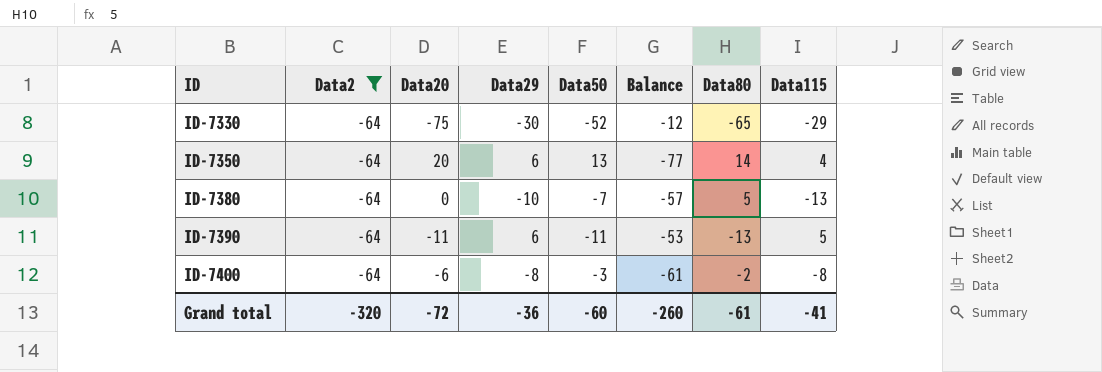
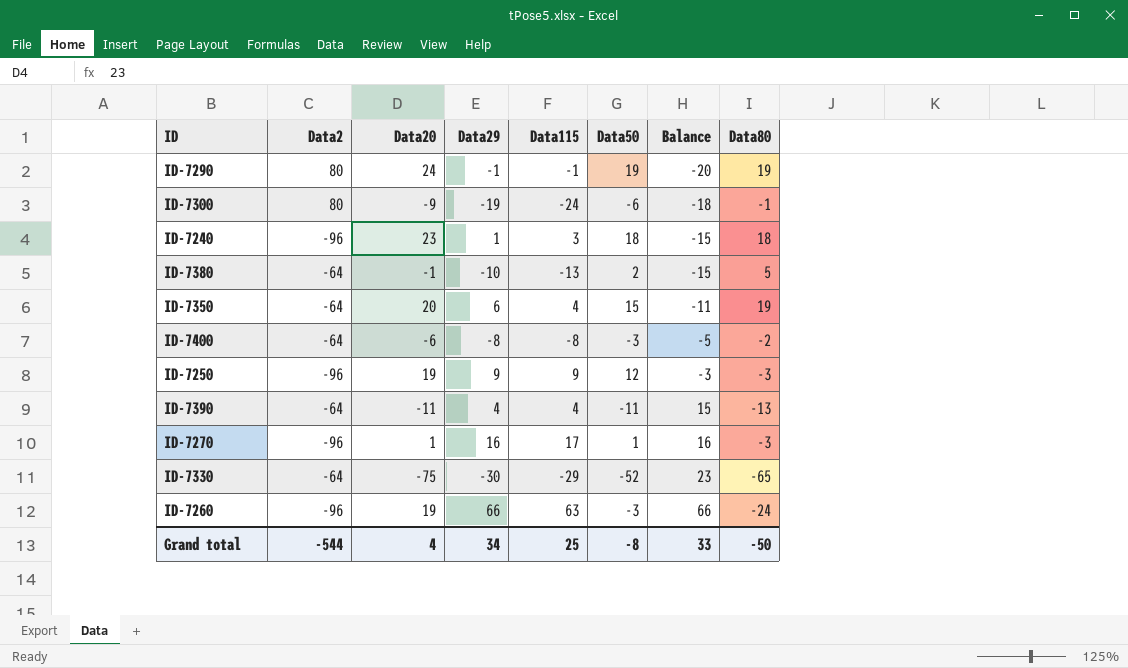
filter: Data2 = -64 -> none
row order: ID ascending -> Balance ascending
column Data115 | position: 8 -> 5
column Balance | formula: [Data2] - [Data50] -> [Data115] - [Data50]
ID-7380 | Data20: 0 -> -1
ID-7380 | Data50: -7 -> 2
ID-7350 | Data50: 13 -> 15
ID-7350 | Data80: 14 -> 19
ID-7390 | Data29: 6 -> 4
ID-7390 | Data115: 5 -> 4
Grand total | Data2: -320 -> -544
Grand total | Data20: -72 -> 4
Grand total | Data29: -36 -> 34
Grand total | Data115: -41 -> 25
Grand total | Data50: -60 -> -8
Grand total | Balance: -260 -> 33
Grand total | Data80: -61 -> -50

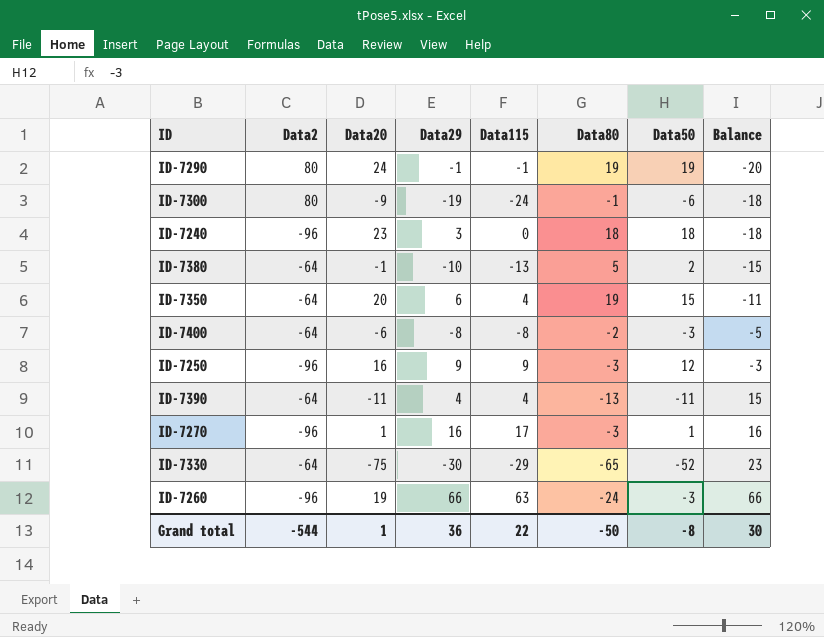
column Data80 | position: 8 -> 6
ID-7240 | Data29: 1 -> 3
ID-7240 | Data115: 3 -> 0
ID-7240 | Balance: -15 -> -18
ID-7250 | Data20: 19 -> 16
Grand total | Data20: 4 -> 1
Grand total | Data29: 34 -> 36
Grand total | Data115: 25 -> 22
Grand total | Balance: 33 -> 30

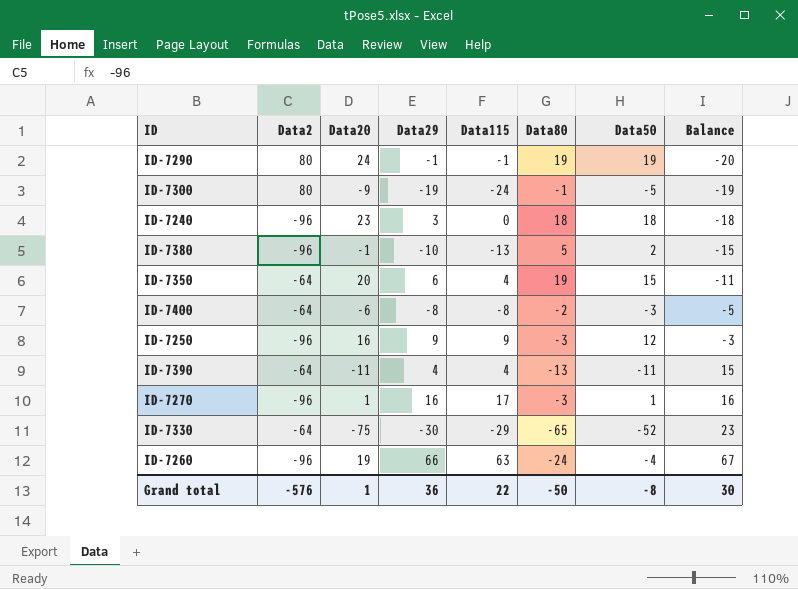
ID-7300 | Data50: -6 -> -5
ID-7300 | Balance: -18 -> -19
ID-7380 | Data2: -64 -> -96
ID-7260 | Data50: -3 -> -4
ID-7260 | Balance: 66 -> 67
Grand total | Data2: -544 -> -576

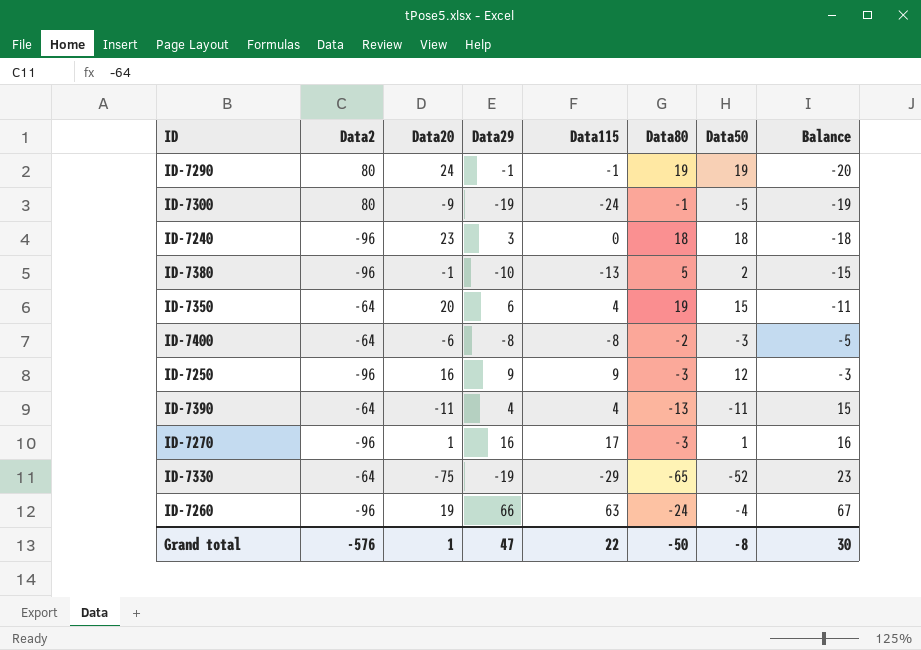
ID-7330 | Data29: -30 -> -19
Grand total | Data29: 36 -> 47

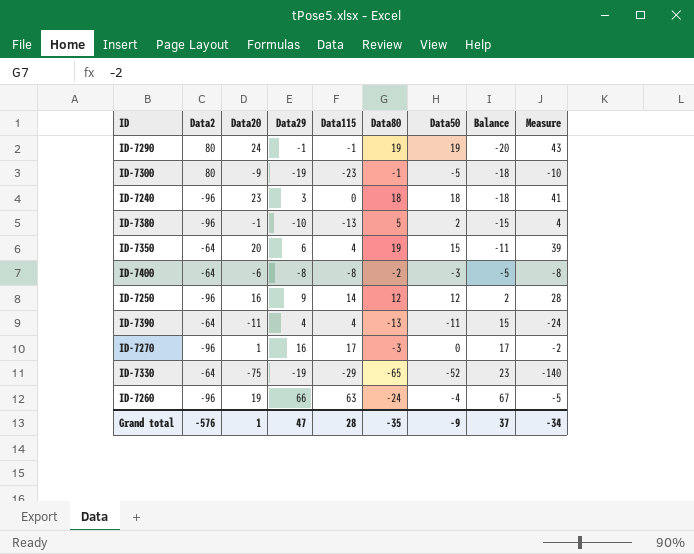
column Measure | formula: none -> [Data20] + [Data80]
ID-7300 | Data115: -24 -> -23
ID-7300 | Balance: -19 -> -18
ID-7250 | Data115: 9 -> 14
ID-7250 | Data80: -3 -> 12
ID-7250 | Balance: -3 -> 2
ID-7270 | Data50: 1 -> 0
ID-7270 | Balance: 16 -> 17
Grand total | Data115: 22 -> 28
Grand total | Data80: -50 -> -35
Grand total | Data50: -8 -> -9
Grand total | Balance: 30 -> 37

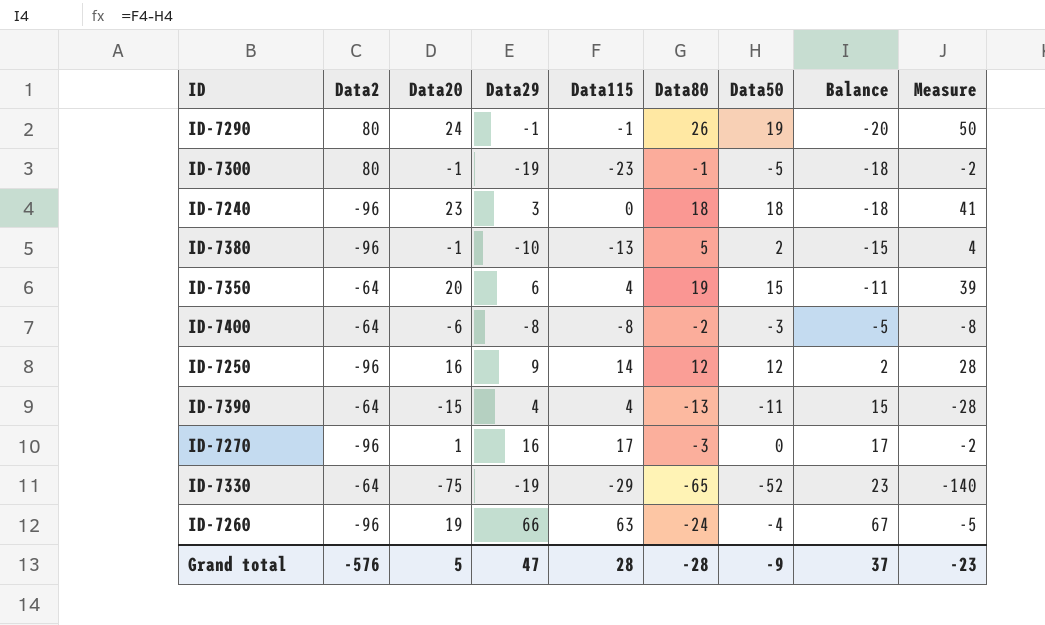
ID-7290 | Data80: 19 -> 26
ID-7290 | Measure: 43 -> 50
ID-7300 | Data20: -9 -> -1
ID-7300 | Measure: -10 -> -2
ID-7390 | Data20: -11 -> -15
ID-7390 | Measure: -24 -> -28
Grand total | Data20: 1 -> 5
Grand total | Data80: -35 -> -28
Grand total | Measure: -34 -> -23

